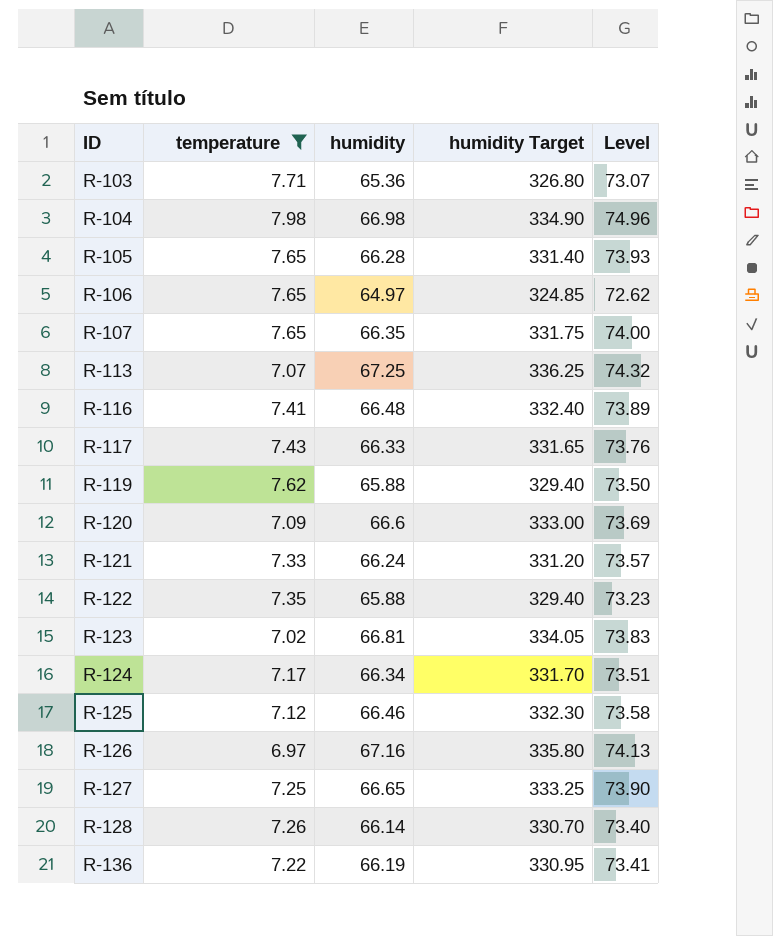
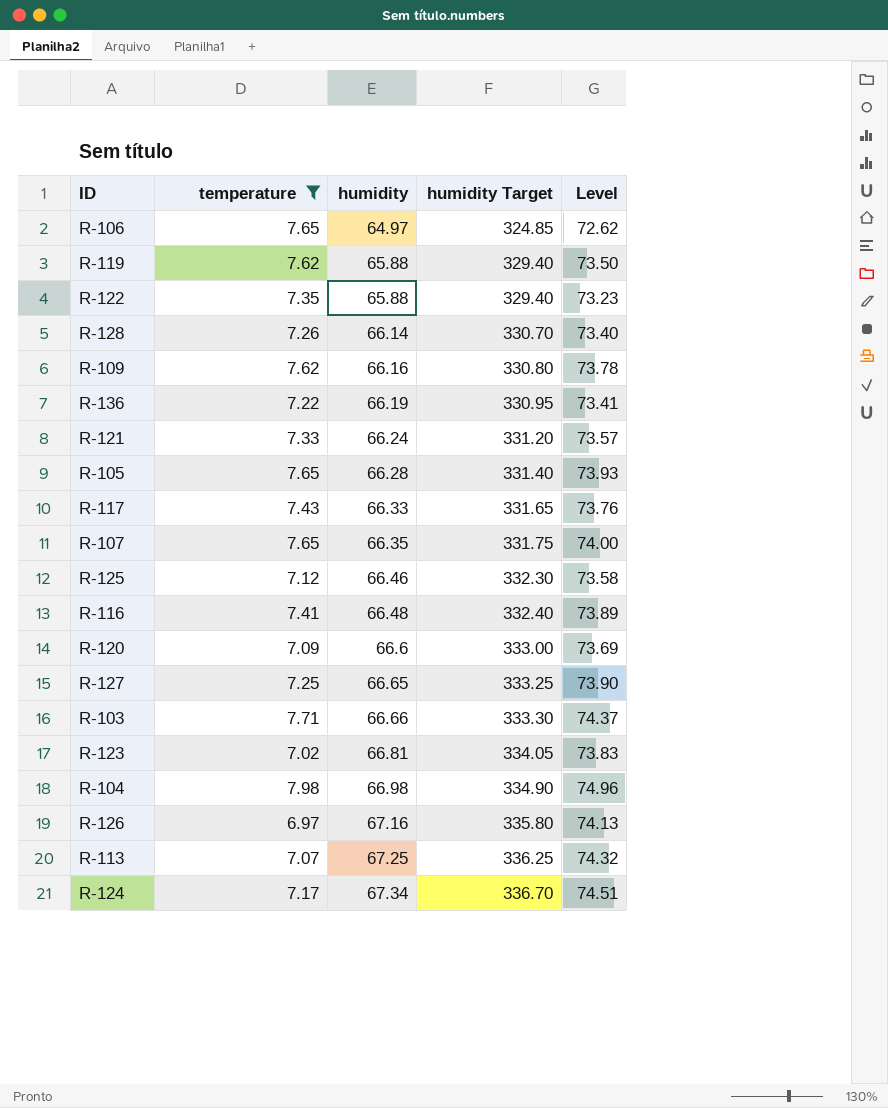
row order: ID ascending -> humidity ascending
row R-109: none -> 7.62 | 66.16 | 330.80 | 73.78
R-103 | humidity: 65.36 -> 66.66
R-103 | humidity Target: 326.80 -> 333.30
R-103 | Level: 73.07 -> 74.37
R-124 | humidity: 66.34 -> 67.34
R-124 | humidity Target: 331.70 -> 336.70
R-124 | Level: 73.51 -> 74.51

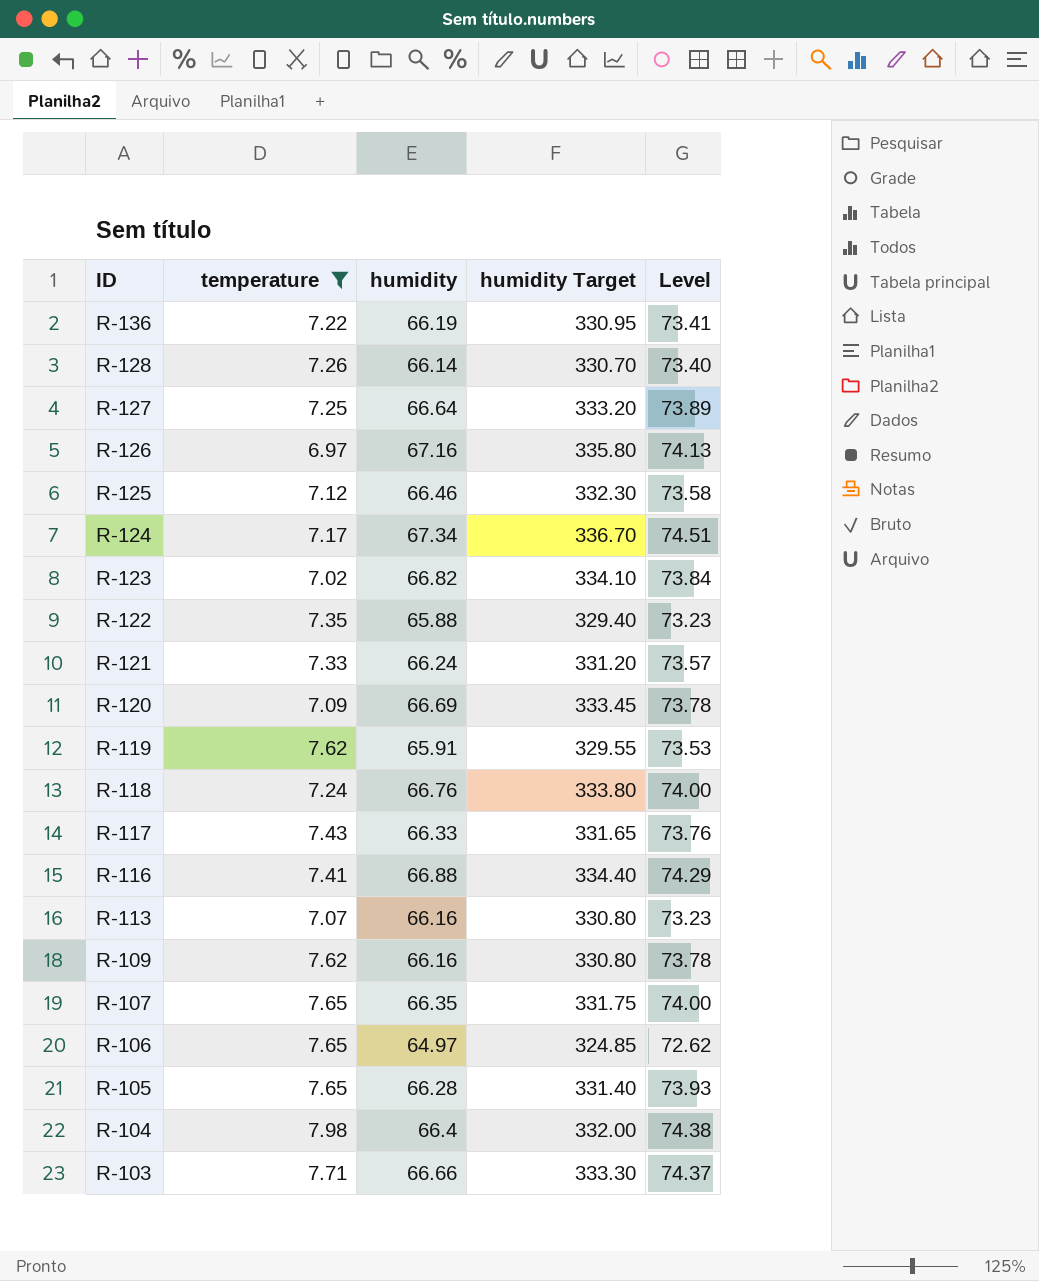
row order: humidity ascending -> ID descending
R-127 | humidity: 66.65 -> 66.64
R-127 | humidity Target: 333.25 -> 333.20
R-127 | Level: 73.90 -> 73.89
R-123 | humidity: 66.81 -> 66.82
R-123 | humidity Target: 334.05 -> 334.10
R-123 | Level: 73.83 -> 73.84
R-120 | humidity: 66.6 -> 66.69
R-120 | humidity Target: 333.00 -> 333.45
R-120 | Level: 73.69 -> 73.78
R-119 | humidity: 65.88 -> 65.91
R-119 | humidity Target: 329.40 -> 329.55
R-119 | Level: 73.50 -> 73.53
row R-118: none -> 7.24 | 66.76 | 333.80 | 74.00
R-116 | humidity: 66.48 -> 66.88
R-116 | humidity Target: 332.40 -> 334.40
R-116 | Level: 73.89 -> 74.29
R-113 | humidity: 67.25 -> 66.16
R-113 | humidity Target: 336.25 -> 330.80
R-113 | Level: 74.32 -> 73.23
R-104 | humidity: 66.98 -> 66.4
R-104 | humidity Target: 334.90 -> 332.00
R-104 | Level: 74.96 -> 74.38

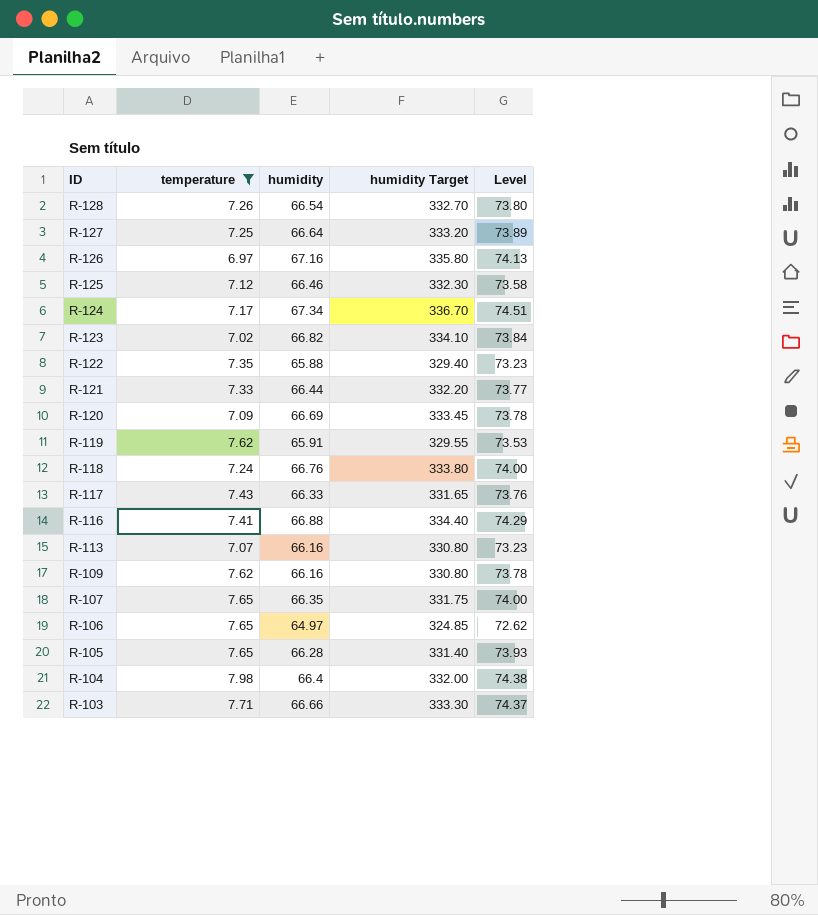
row R-136: 7.22 | 66.19 | 330.95 | 73.41 -> none
R-128 | humidity: 66.14 -> 66.54
R-128 | humidity Target: 330.70 -> 332.70
R-128 | Level: 73.40 -> 73.80
R-121 | humidity: 66.24 -> 66.44
R-121 | humidity Target: 331.20 -> 332.20
R-121 | Level: 73.57 -> 73.77

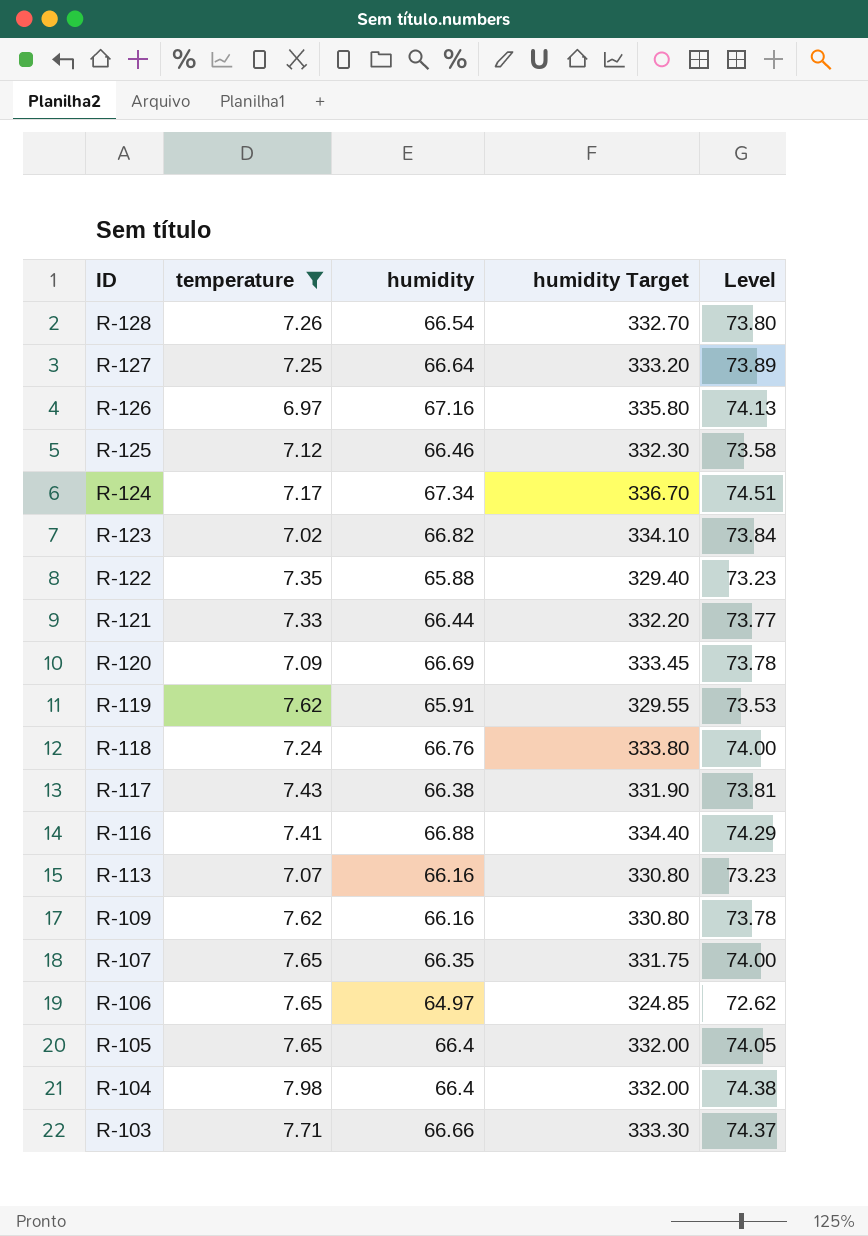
R-117 | humidity: 66.33 -> 66.38
R-117 | humidity Target: 331.65 -> 331.90
R-117 | Level: 73.76 -> 73.81
R-105 | humidity: 66.28 -> 66.4
R-105 | humidity Target: 331.40 -> 332.00
R-105 | Level: 73.93 -> 74.05

